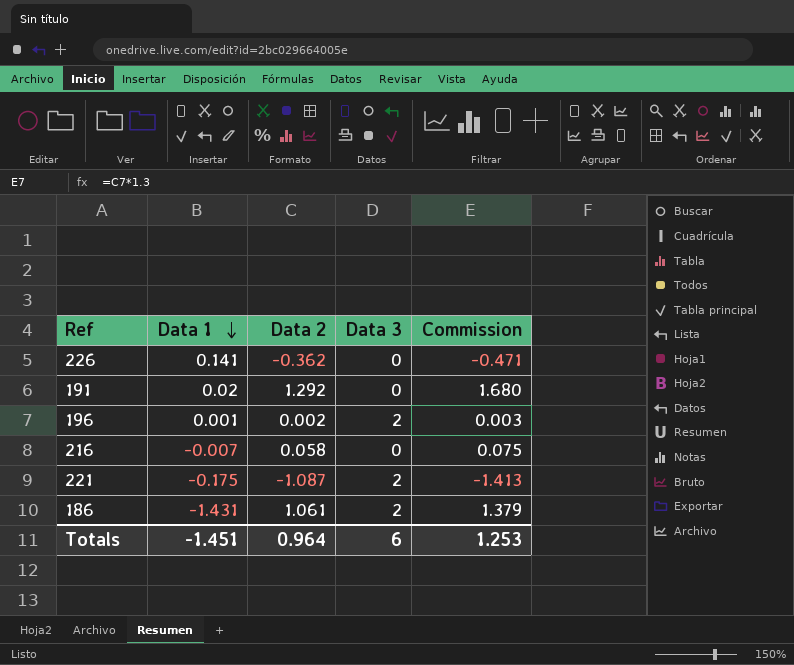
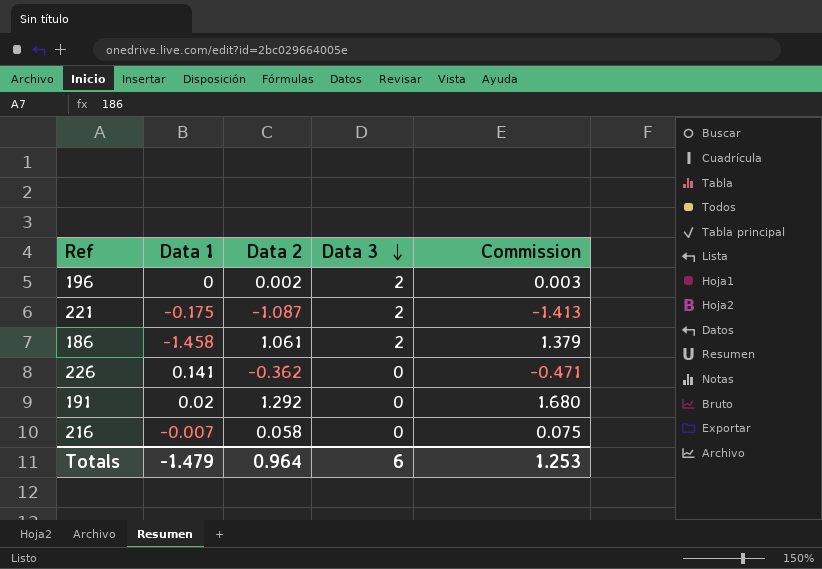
row order: Data 1 descending -> Data 3 descending
196 | Data 1: 0.001 -> 0
186 | Data 1: -1.431 -> -1.458
Totals | Data 1: -1.451 -> -1.479

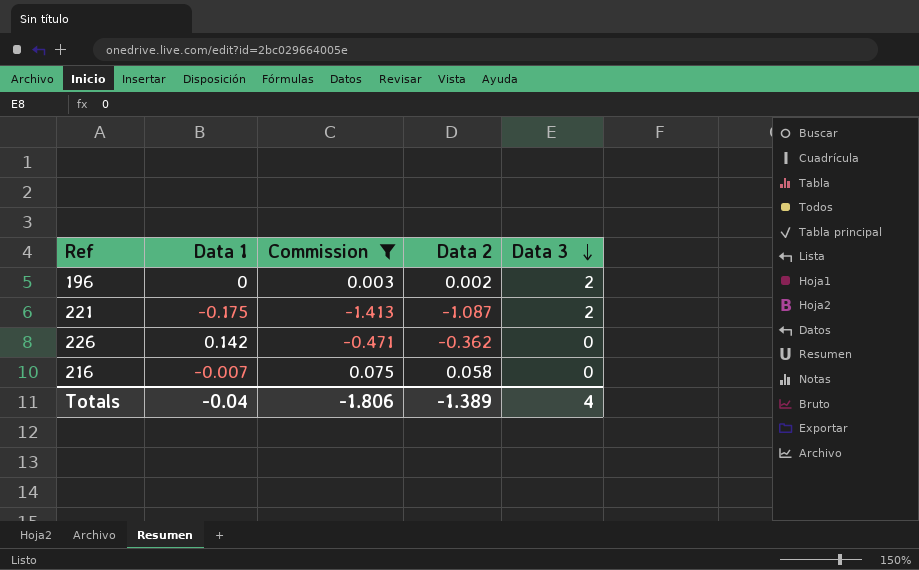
filter: none -> Commission <= 0.075
column Commission | position: 5 -> 3
226 | Data 1: 0.141 -> 0.142
Totals | Data 1: -1.479 -> -0.04
Totals | Commission: 1.253 -> -1.806
Totals | Data 2: 0.964 -> -1.389
Totals | Data 3: 6 -> 4

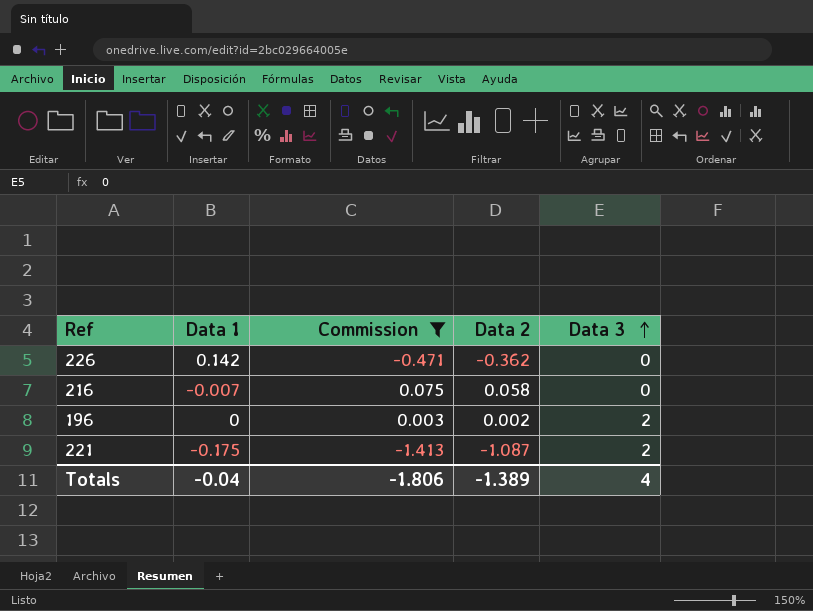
row order: Data 3 descending -> Data 3 ascending

